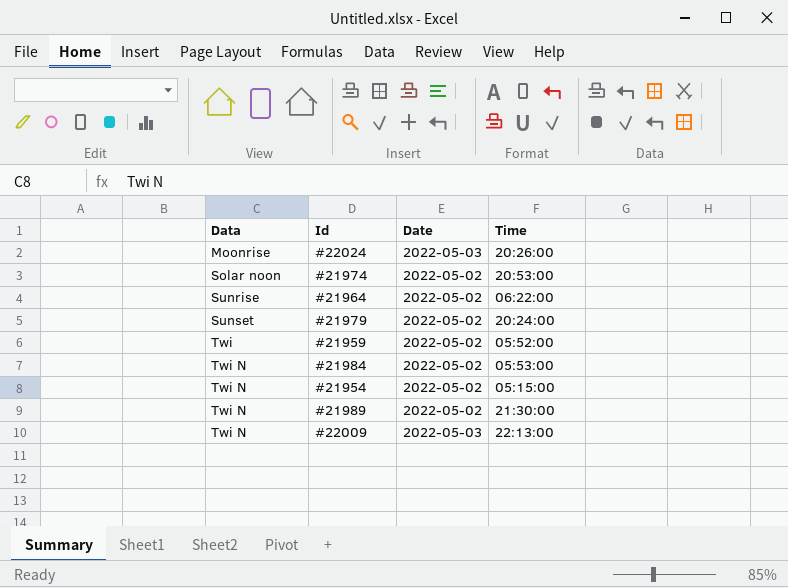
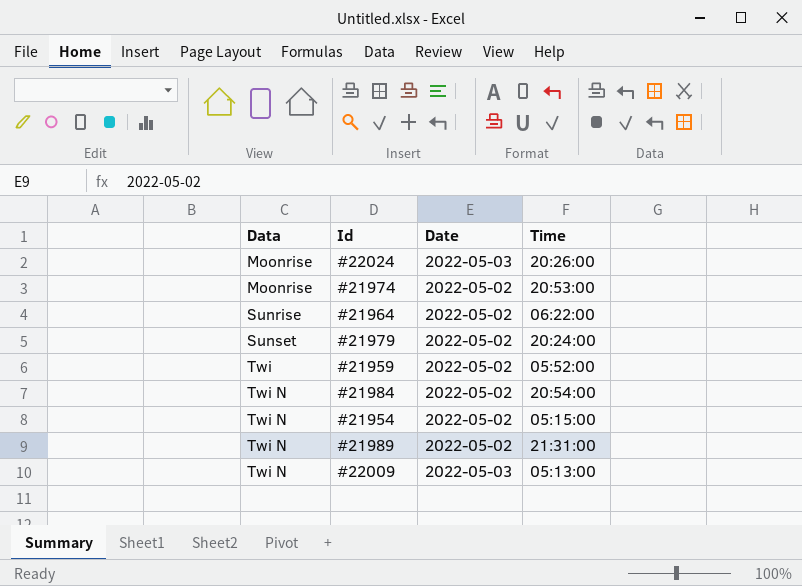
#21974 | Data: Solar noon -> Moonrise
#21984 | Time: 05:53:00 -> 20:54:00
#21989 | Time: 21:30:00 -> 21:31:00
#22009 | Time: 22:13:00 -> 05:13:00

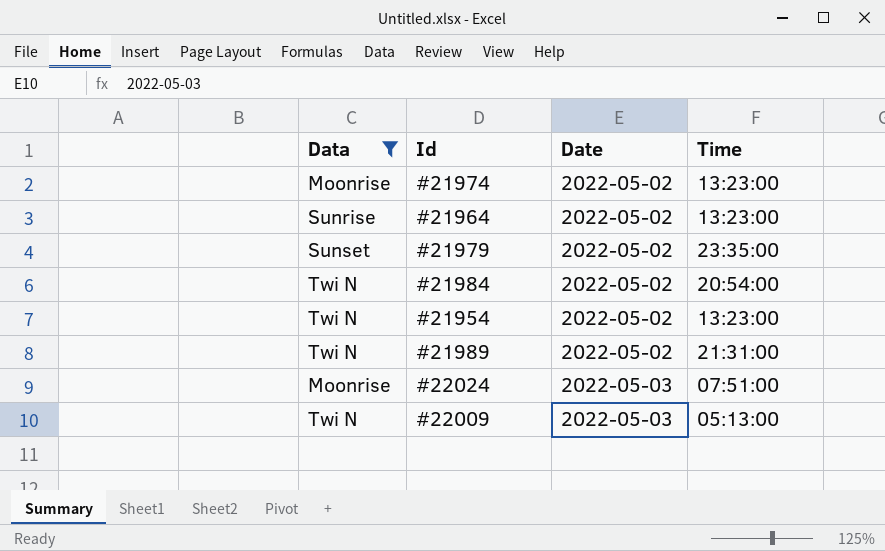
filter: none -> Data != Twi
row order: Data ascending -> Date ascending
#21974 | Time: 20:53:00 -> 13:23:00
#21964 | Time: 06:22:00 -> 13:23:00
#21979 | Time: 20:24:00 -> 23:35:00
#21954 | Time: 05:15:00 -> 13:23:00
#22024 | Time: 20:26:00 -> 07:51:00

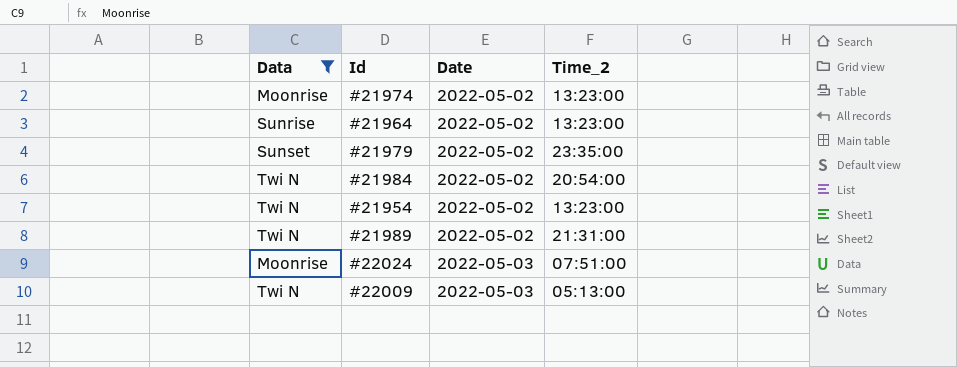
column name: Time -> Time_2

